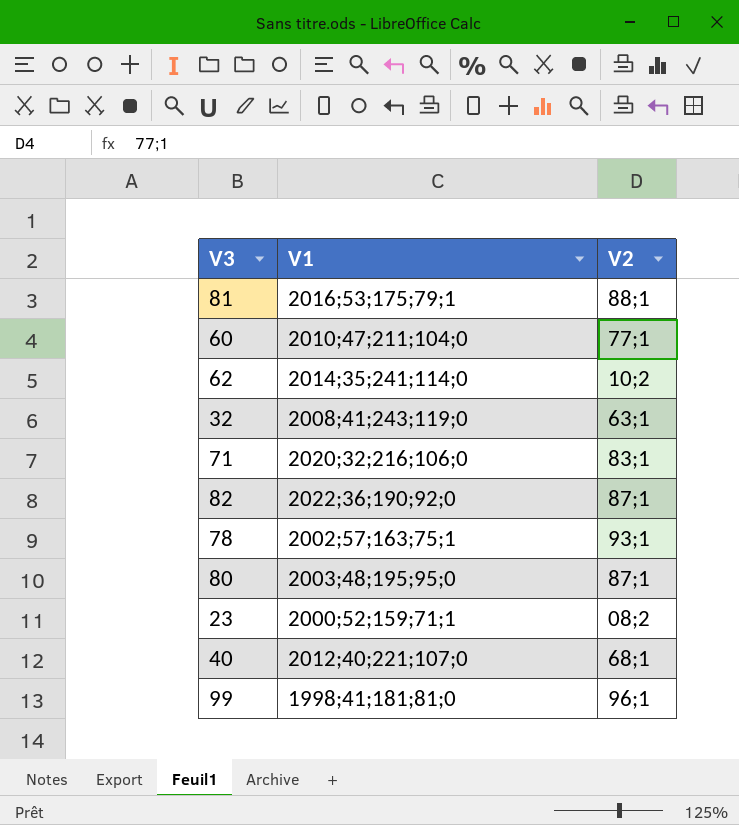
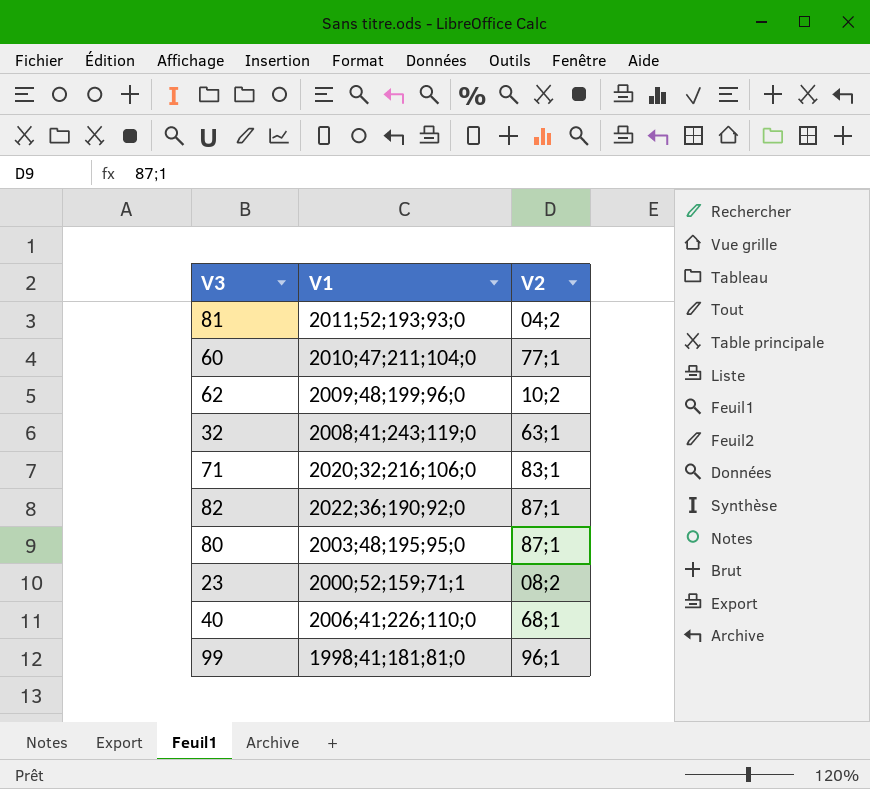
row 78: 2002;57;163;75;1 | 93;1 -> none
81 | V1: 2016;53;175;79;1 -> 2011;52;193;93;0
81 | V2: 88;1 -> 04;2
62 | V1: 2014;35;241;114;0 -> 2009;48;199;96;0
40 | V1: 2012;40;221;107;0 -> 2006;41;226;110;0

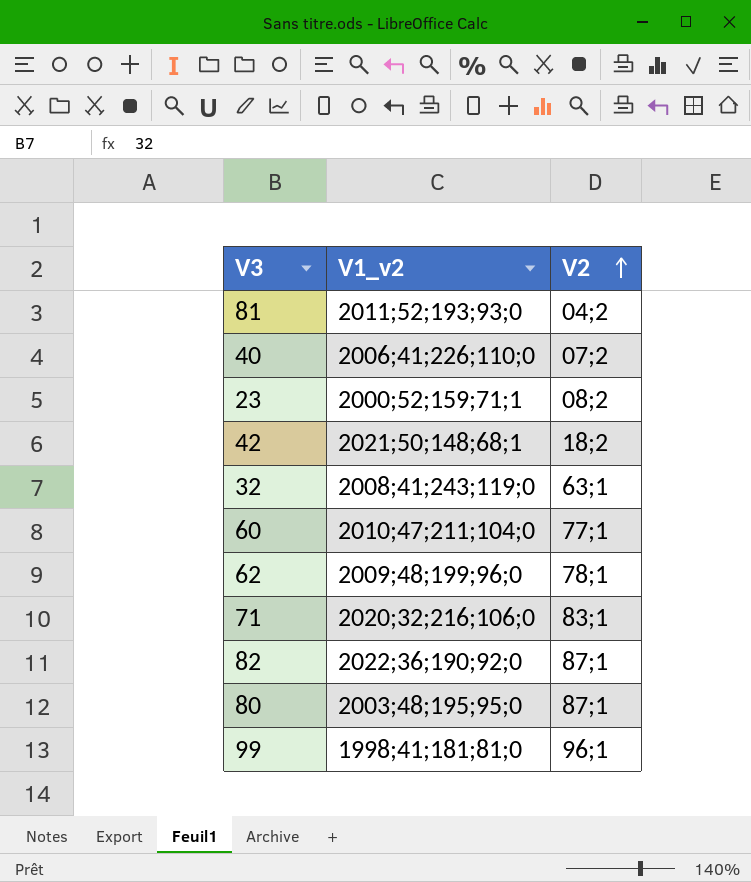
row order: none -> V2 ascending
column name: V1 -> V1_v2
40 | V2: 68;1 -> 07;2
row 42: none -> 2021;50;148;68;1 | 18;2
62 | V2: 10;2 -> 78;1

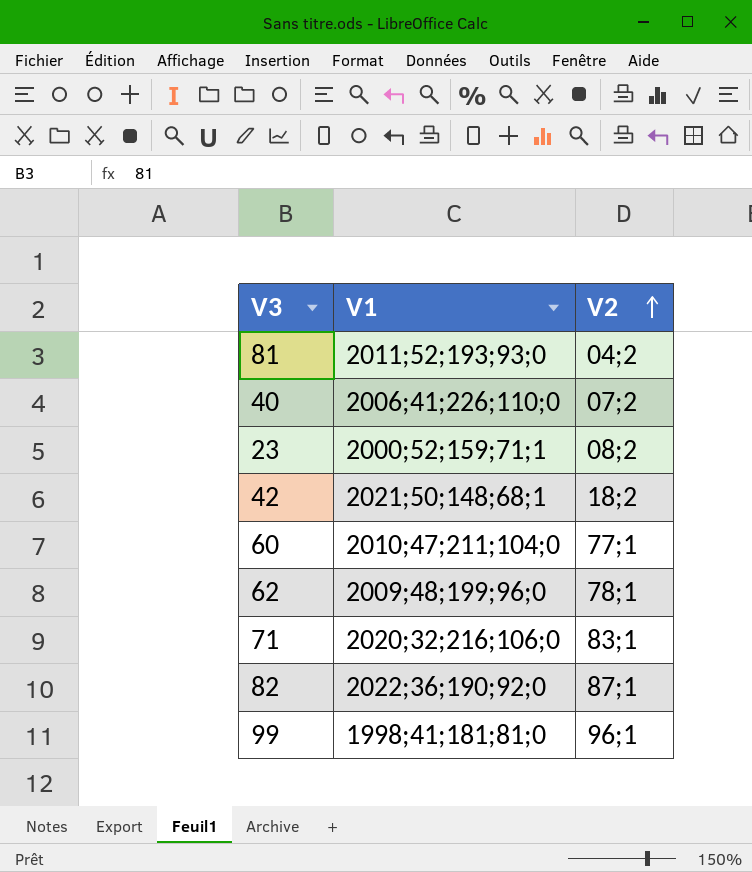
column name: V1_v2 -> V1
row 32: 2008;41;243;119;0 | 63;1 -> none
row 80: 2003;48;195;95;0 | 87;1 -> none

